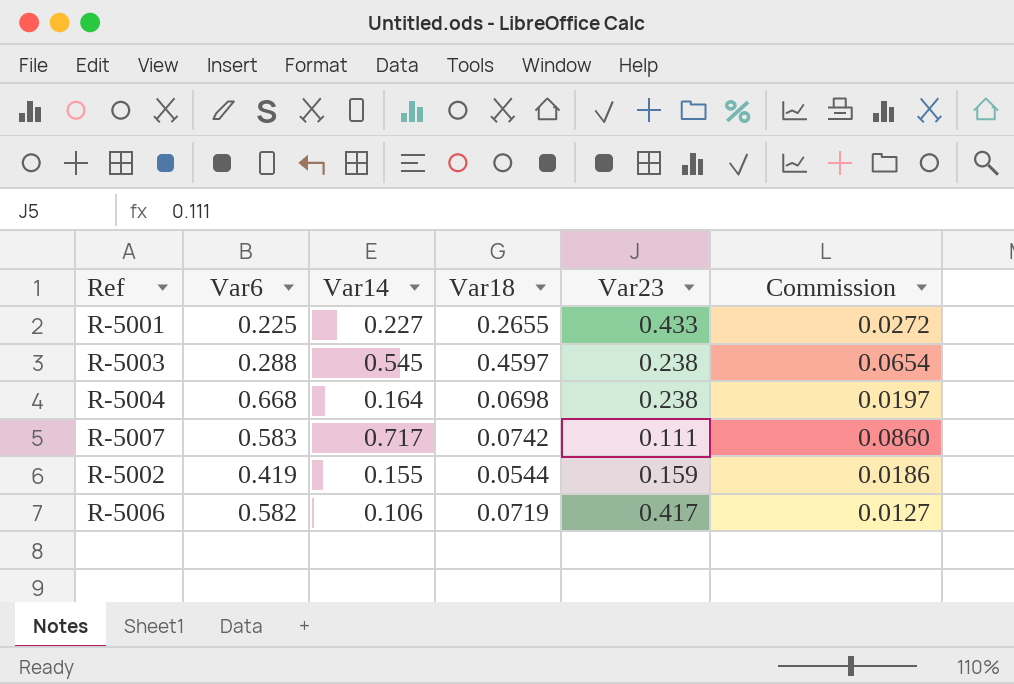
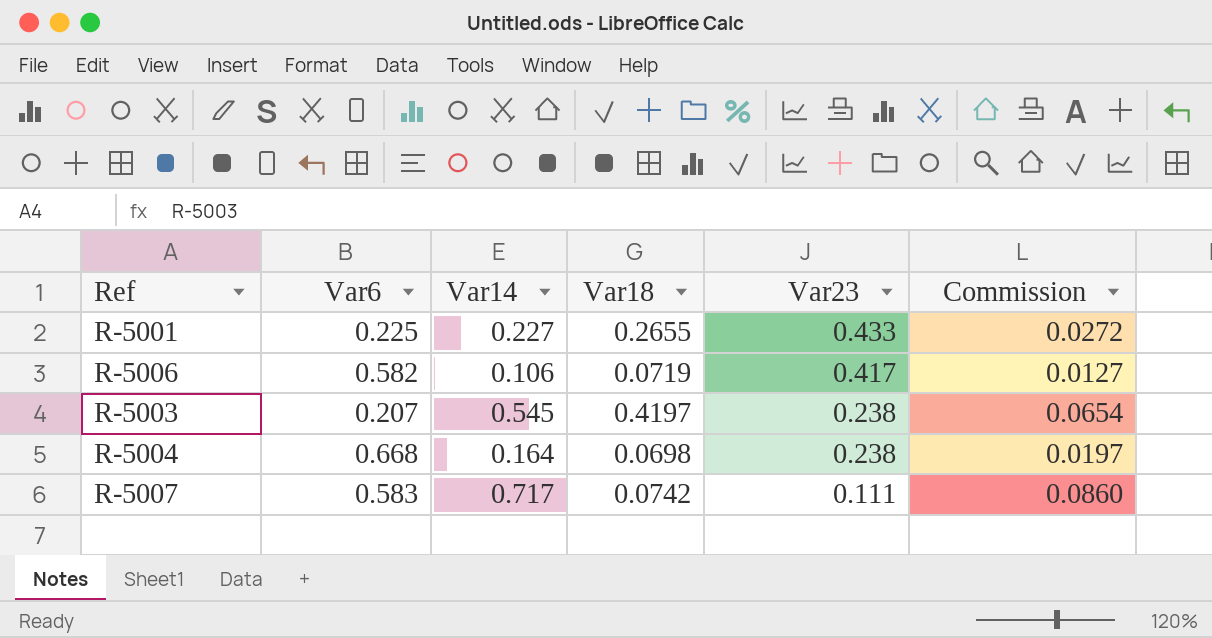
row order: none -> Var23 descending
row R-5002: 0.419 | 0.155 | 0.0544 | 0.159 | 0.0186 -> none
R-5003 | Var6: 0.288 -> 0.207
R-5003 | Var18: 0.4597 -> 0.4197

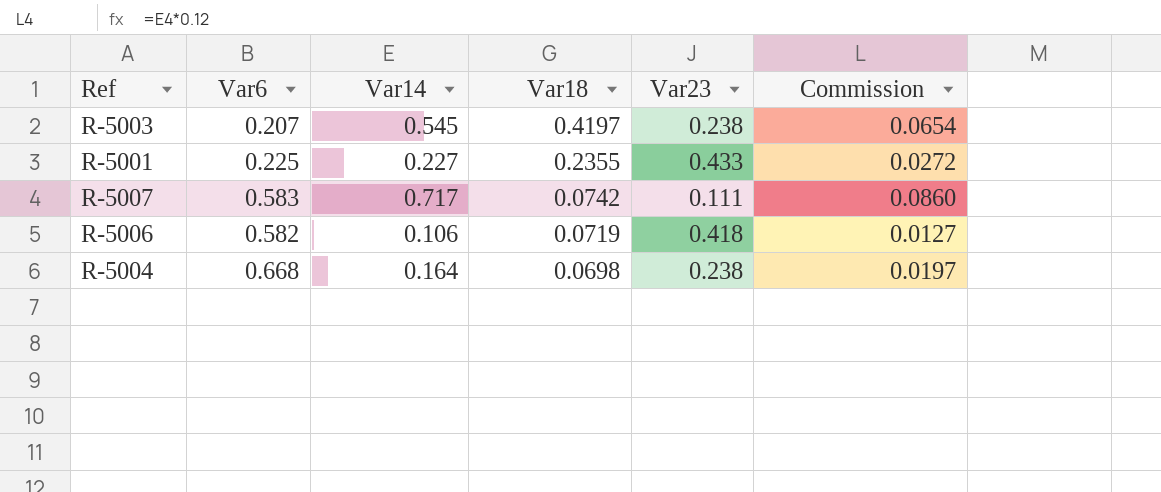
row order: Var23 descending -> Var18 descending
R-5001 | Var18: 0.2655 -> 0.2355
R-5006 | Var23: 0.417 -> 0.418

